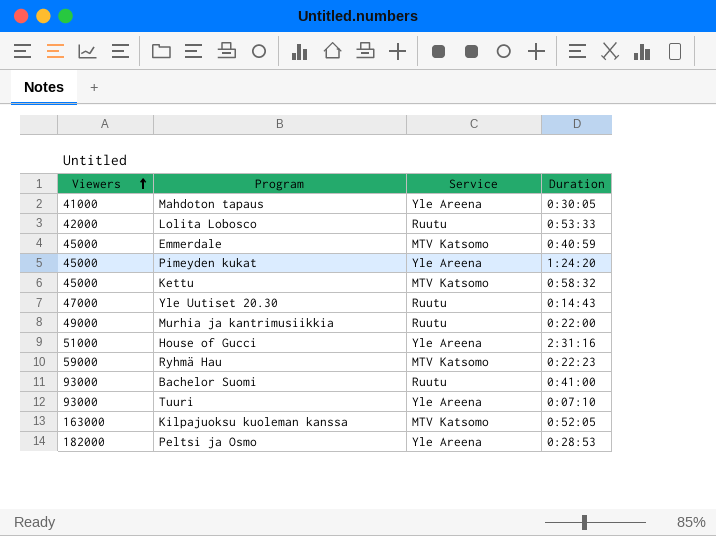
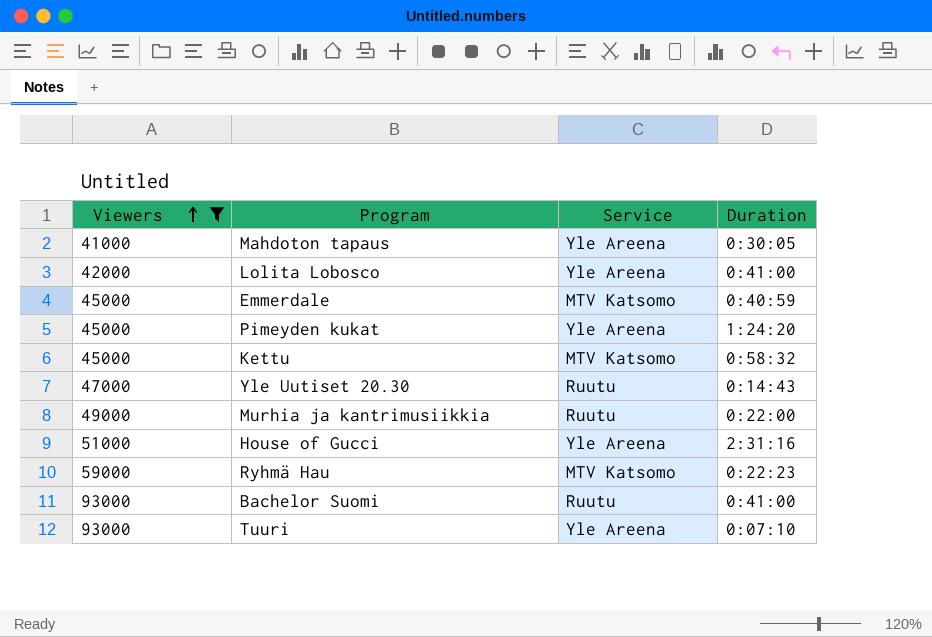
filter: none -> Viewers <= 93000
Lolita Lobosco | Service: Ruutu -> Yle Areena
Lolita Lobosco | Duration: 0:53:33 -> 0:41:00

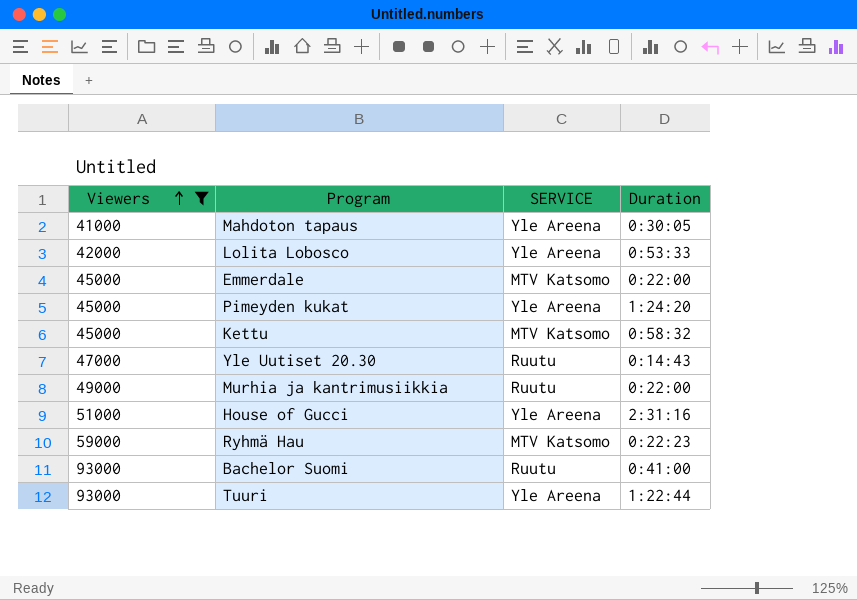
column name: Service -> SERVICE
Lolita Lobosco | Duration: 0:41:00 -> 0:53:33
Emmerdale | Duration: 0:40:59 -> 0:22:00
Tuuri | Duration: 0:07:10 -> 1:22:44

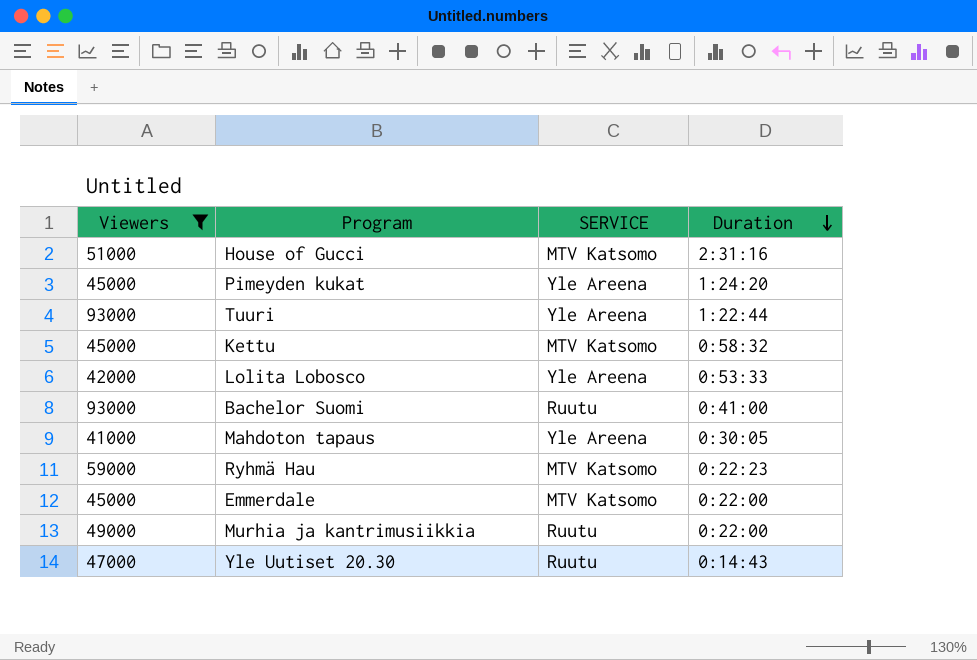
row order: Viewers ascending -> Duration descending
House of Gucci | SERVICE: Yle Areena -> MTV Katsomo

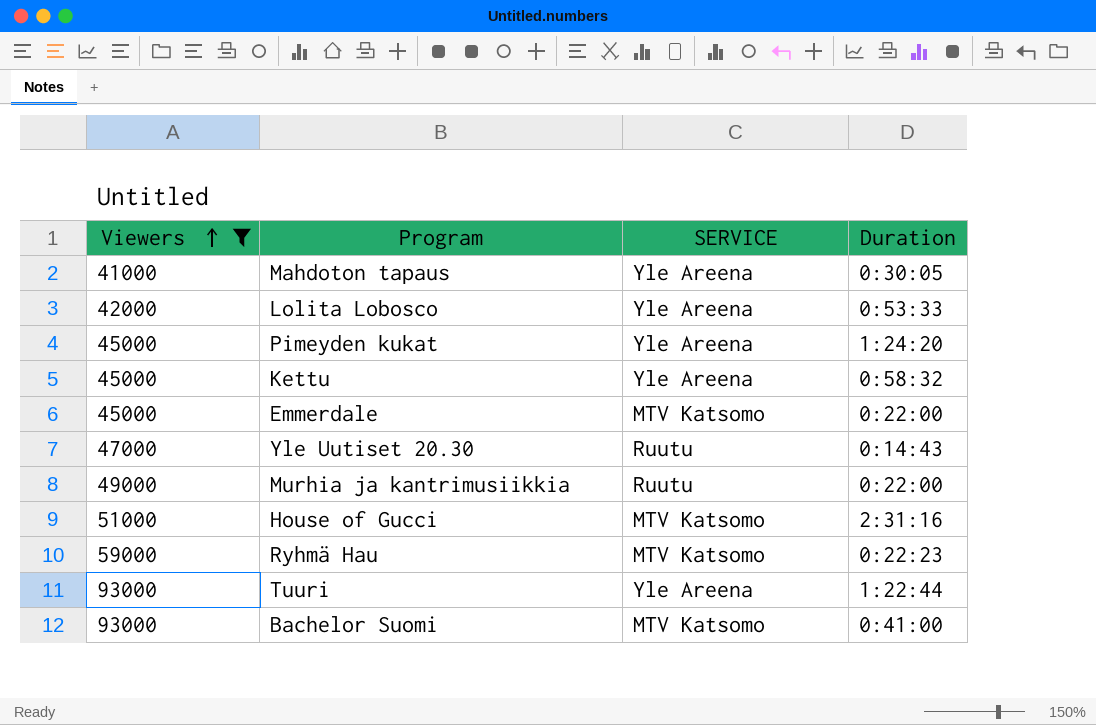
row order: Duration descending -> Viewers ascending
Kettu | SERVICE: MTV Katsomo -> Yle Areena
Bachelor Suomi | SERVICE: Ruutu -> MTV Katsomo

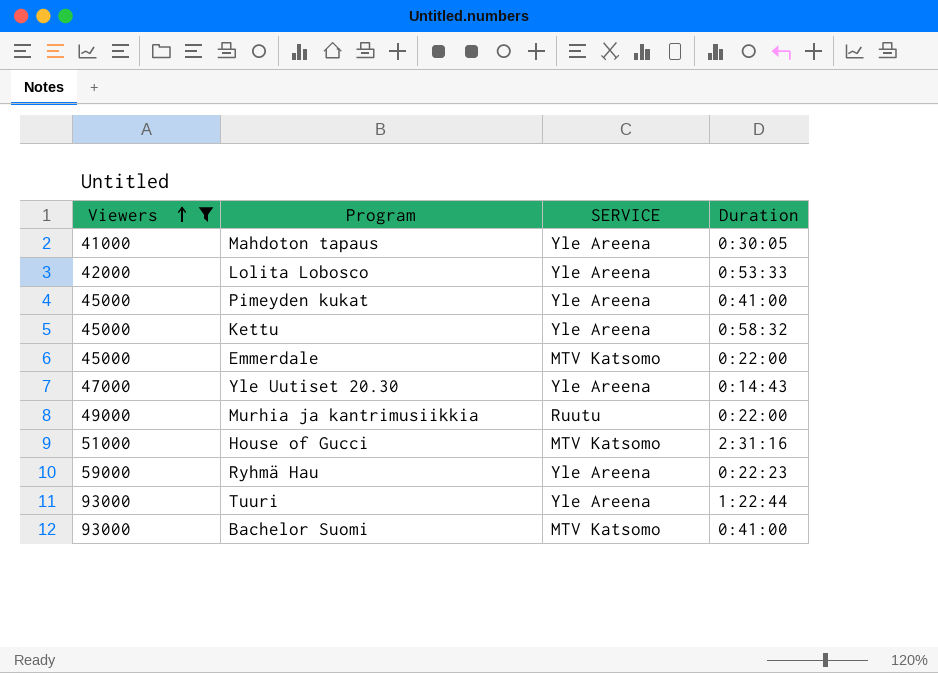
Pimeyden kukat | Duration: 1:24:20 -> 0:41:00
Yle Uutiset 20.30 | SERVICE: Ruutu -> Yle Areena
Ryhmä Hau | SERVICE: MTV Katsomo -> Yle Areena

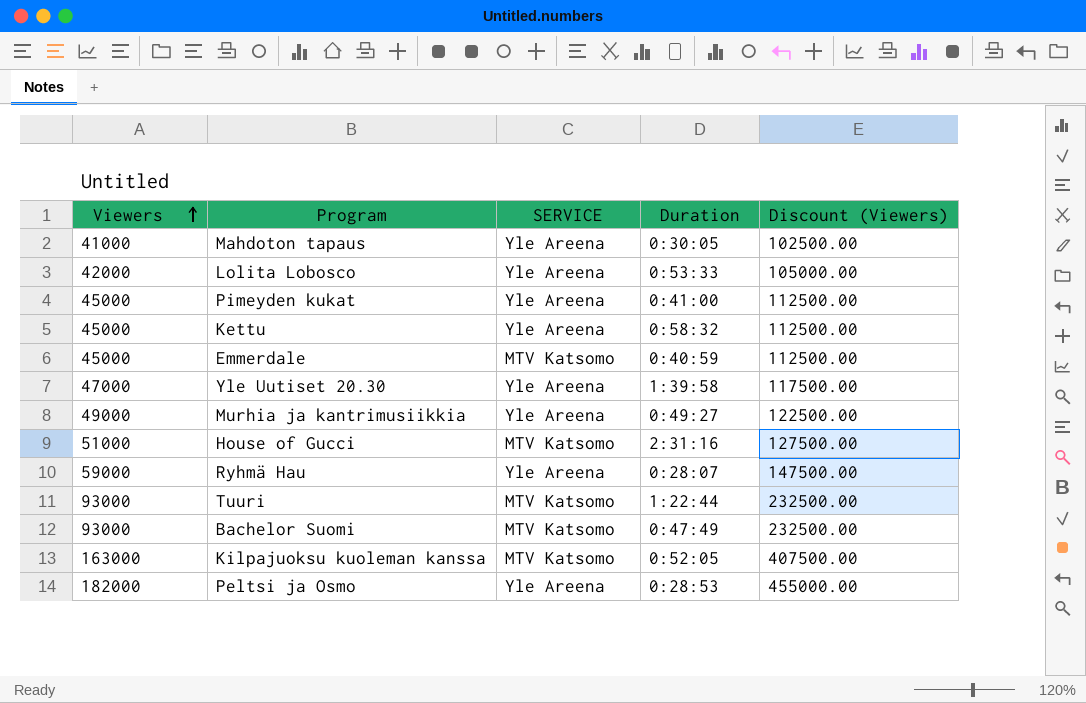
filter: Viewers <= 93000 -> none
column Discount (Viewers) | formula: none -> [Viewers] * 2.5
Emmerdale | Duration: 0:22:00 -> 0:40:59
Yle Uutiset 20.30 | Duration: 0:14:43 -> 1:39:58
Murhia ja kantrimusiikkia | SERVICE: Ruutu -> Yle Areena
Murhia ja kantrimusiikkia | Duration: 0:22:00 -> 0:49:27
Ryhmä Hau | Duration: 0:22:23 -> 0:28:07
Tuuri | SERVICE: Yle Areena -> MTV Katsomo
Bachelor Suomi | Duration: 0:41:00 -> 0:47:49

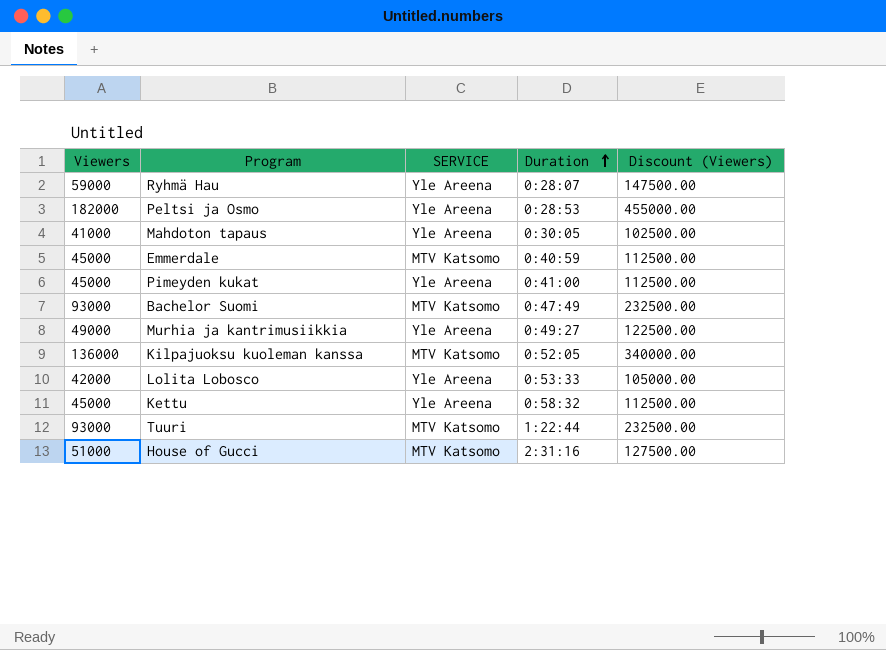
row order: Viewers ascending -> Duration ascending
row Yle Uutiset 20.30: 47000 | Yle Areena | 1:39:58 | 117500.00 -> none
Kilpajuoksu kuoleman kanssa | Viewers: 163000 -> 136000
Kilpajuoksu kuoleman kanssa | Discount (Viewers): 407500.00 -> 340000.00

